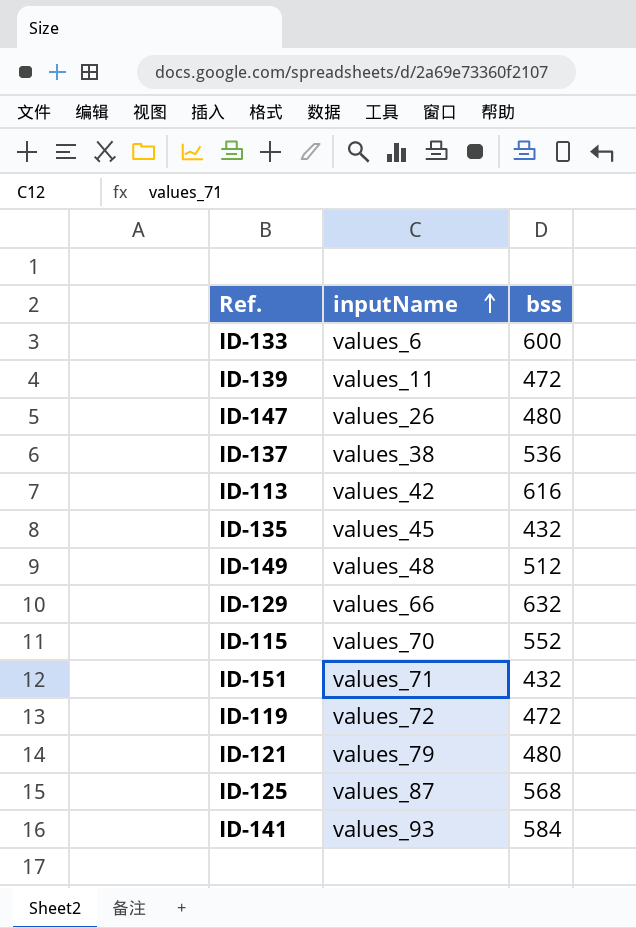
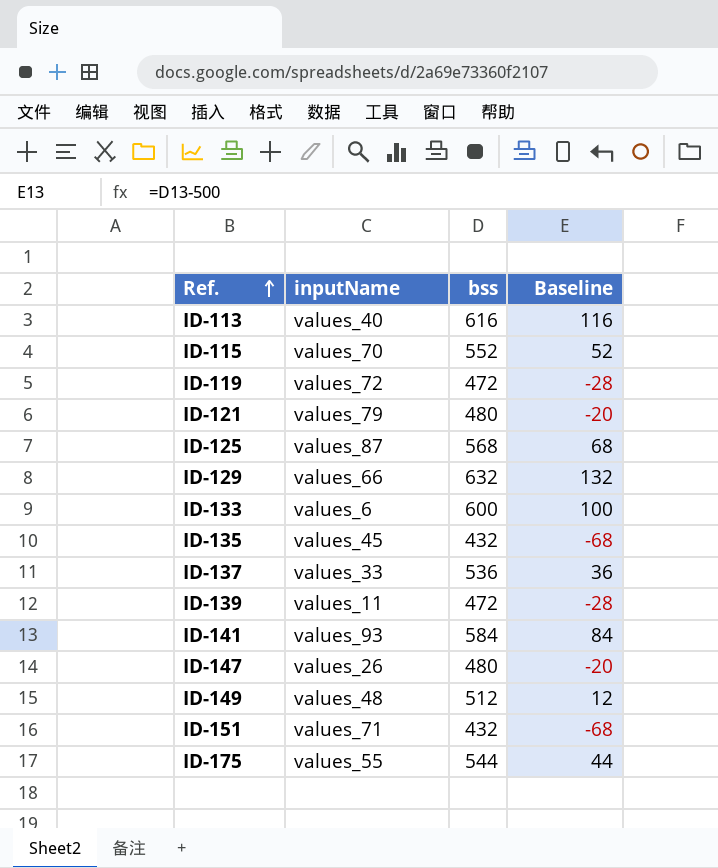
row order: inputName ascending -> Ref. ascending
column Baseline | formula: none -> [bss] - 500
ID-113 | inputName: values_42 -> values_40
ID-137 | inputName: values_38 -> values_33
row ID-175: none -> values_55 | 544 | 44

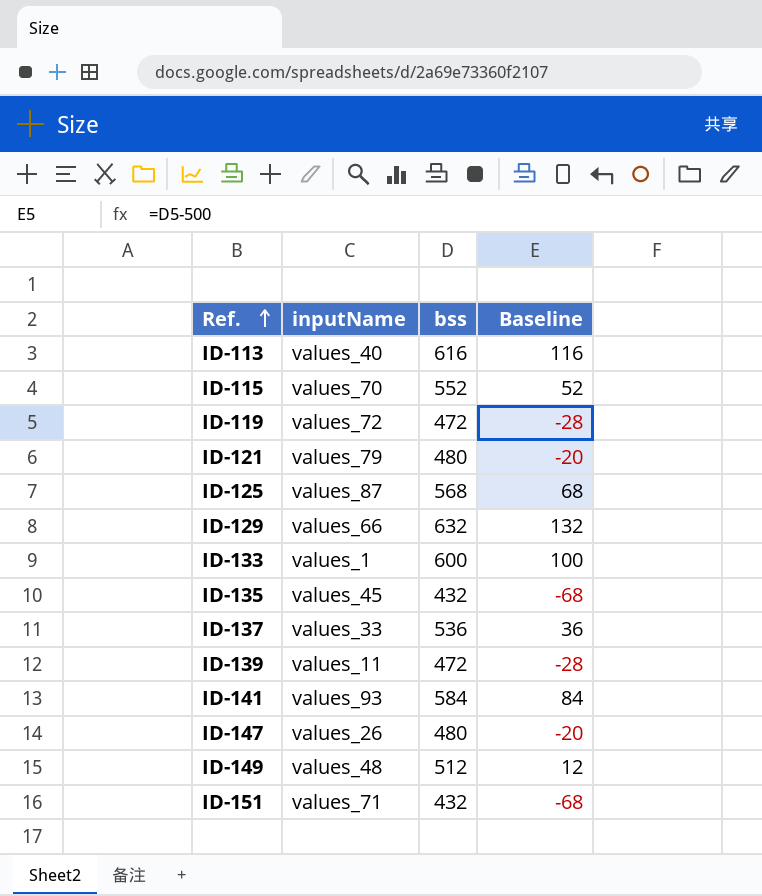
row ID-175: values_55 | 544 | 44 -> none
ID-133 | inputName: values_6 -> values_1

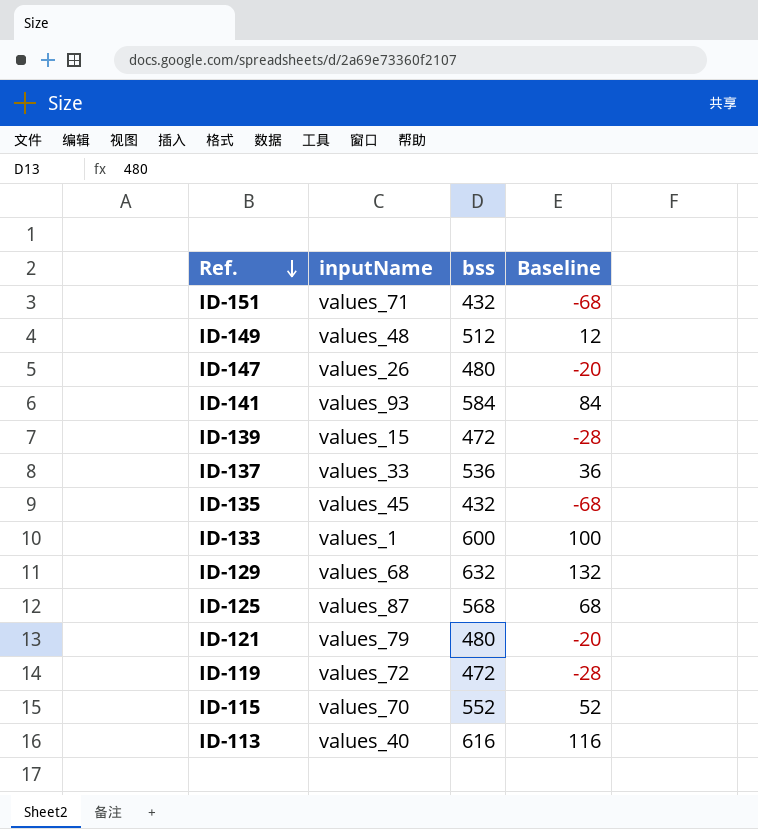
row order: Ref. ascending -> Ref. descending
ID-139 | inputName: values_11 -> values_15
ID-129 | inputName: values_66 -> values_68

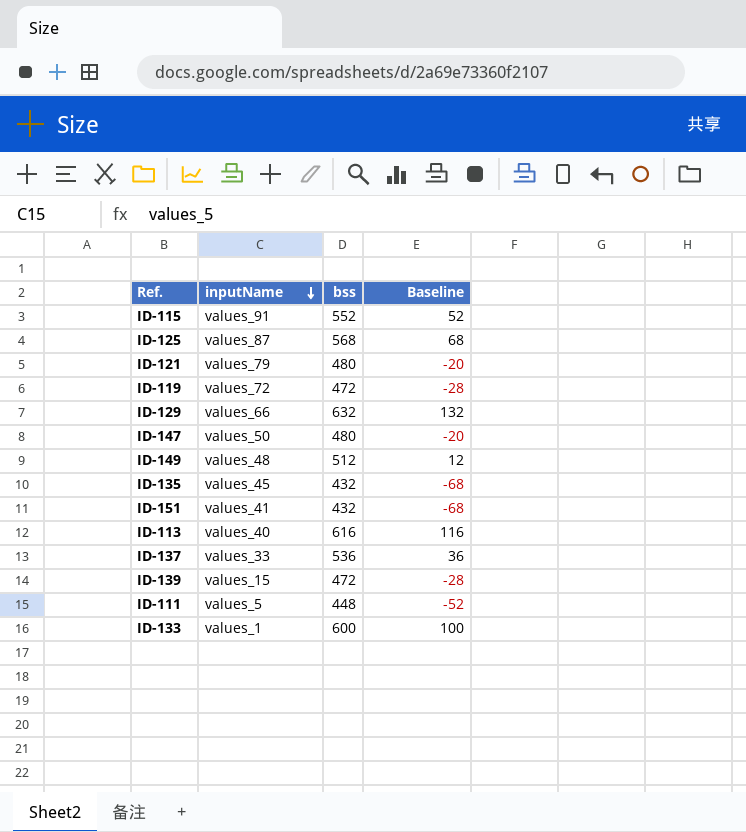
row order: Ref. descending -> inputName descending
row ID-141: values_93 | 584 | 84 -> none
ID-115 | inputName: values_70 -> values_91
ID-129 | inputName: values_68 -> values_66
ID-147 | inputName: values_26 -> values_50
ID-151 | inputName: values_71 -> values_41
row ID-111: none -> values_5 | 448 | -52

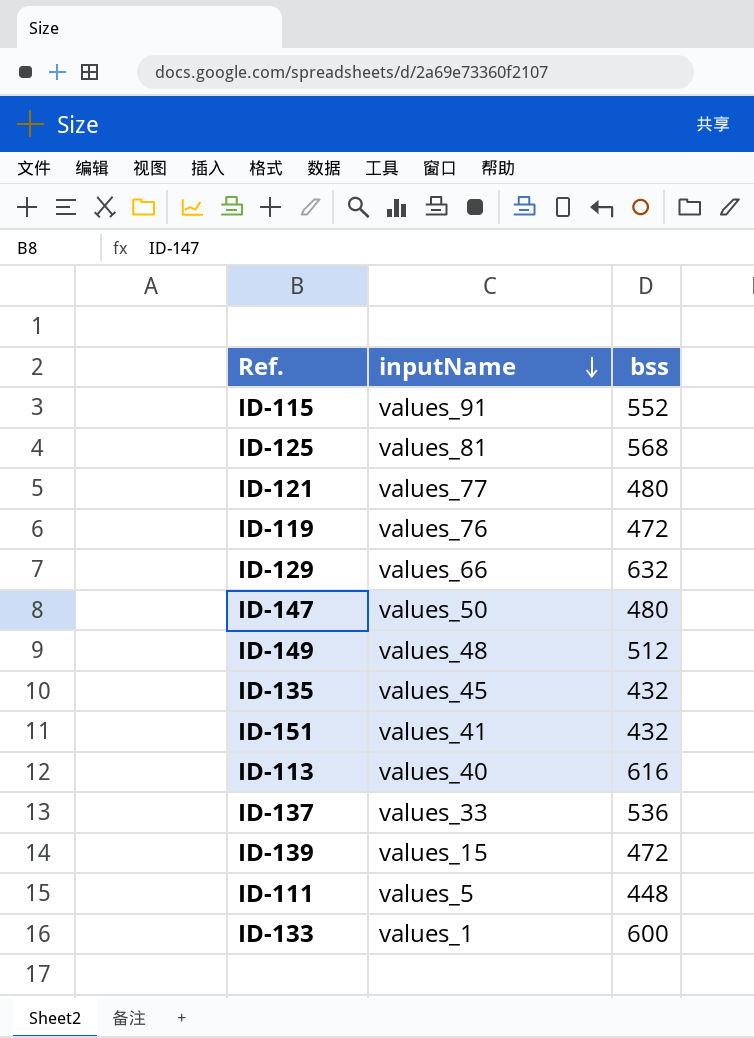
column Baseline | formula: [bss] - 500 -> none
ID-125 | inputName: values_87 -> values_81
ID-121 | inputName: values_79 -> values_77
ID-119 | inputName: values_72 -> values_76

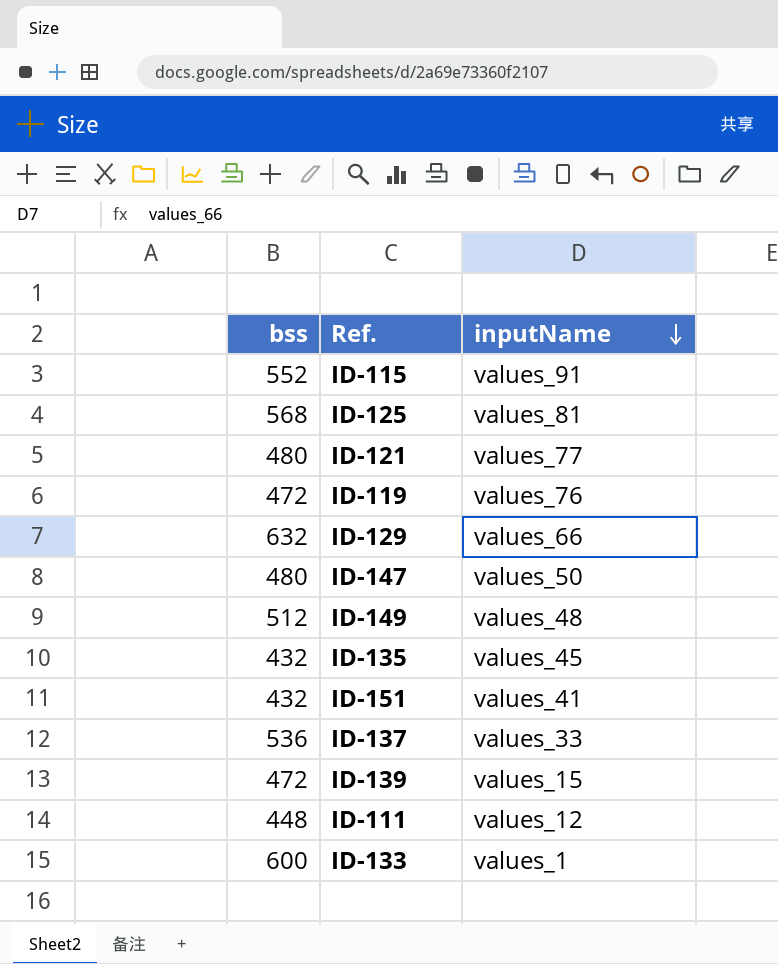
column bss | position: 3 -> 1
row ID-113: values_40 | 616 -> none
ID-111 | inputName: values_5 -> values_12

